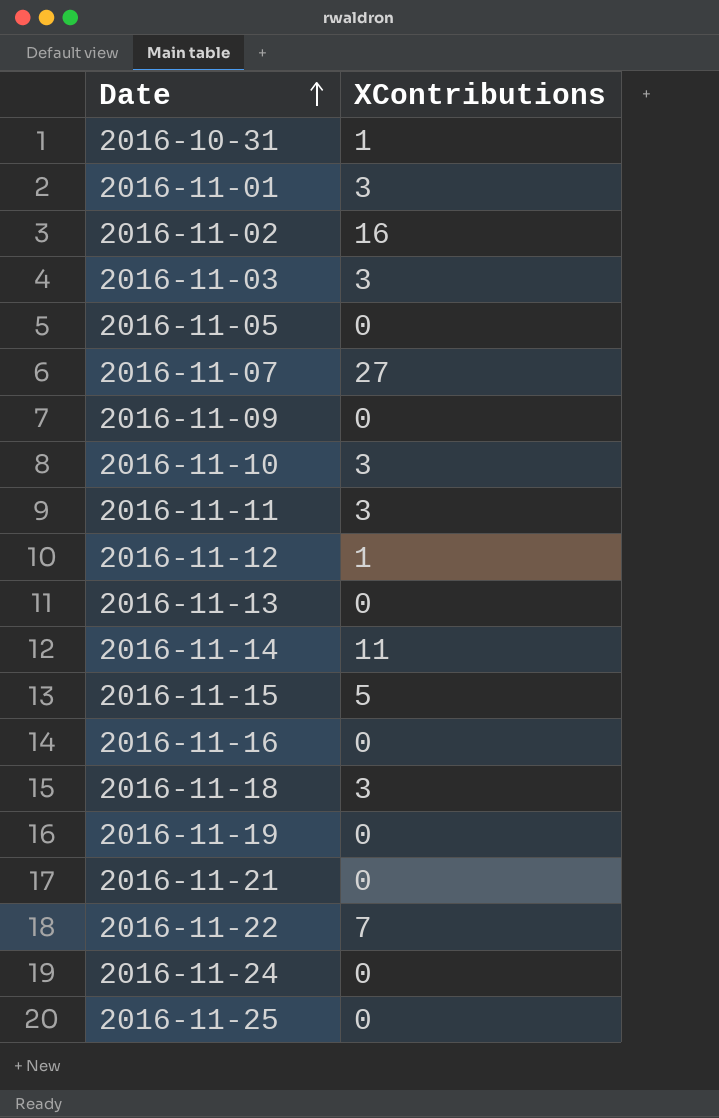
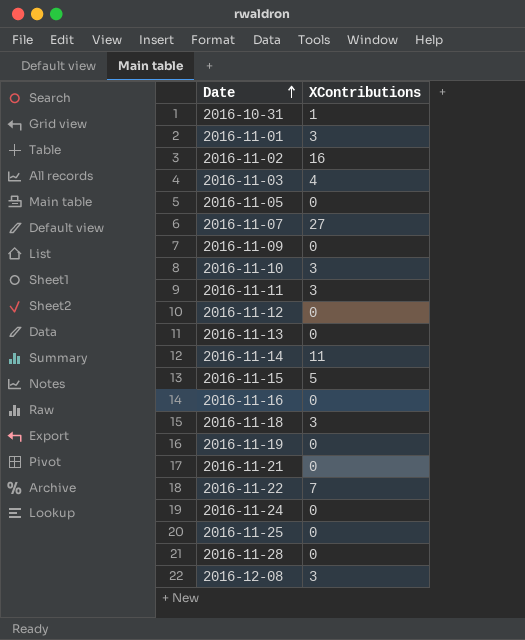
2016-11-03 | XContributions: 3 -> 4
2016-11-12 | XContributions: 1 -> 0
row 2016-11-28: none -> 0
row 2016-12-08: none -> 3

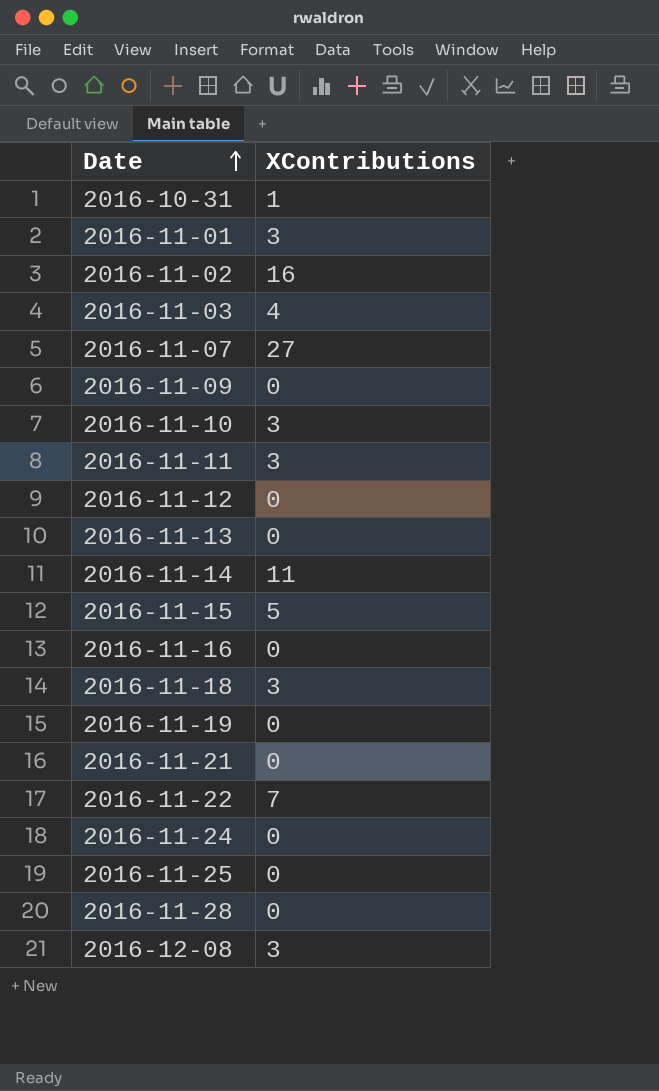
row 2016-11-05: 0 -> none

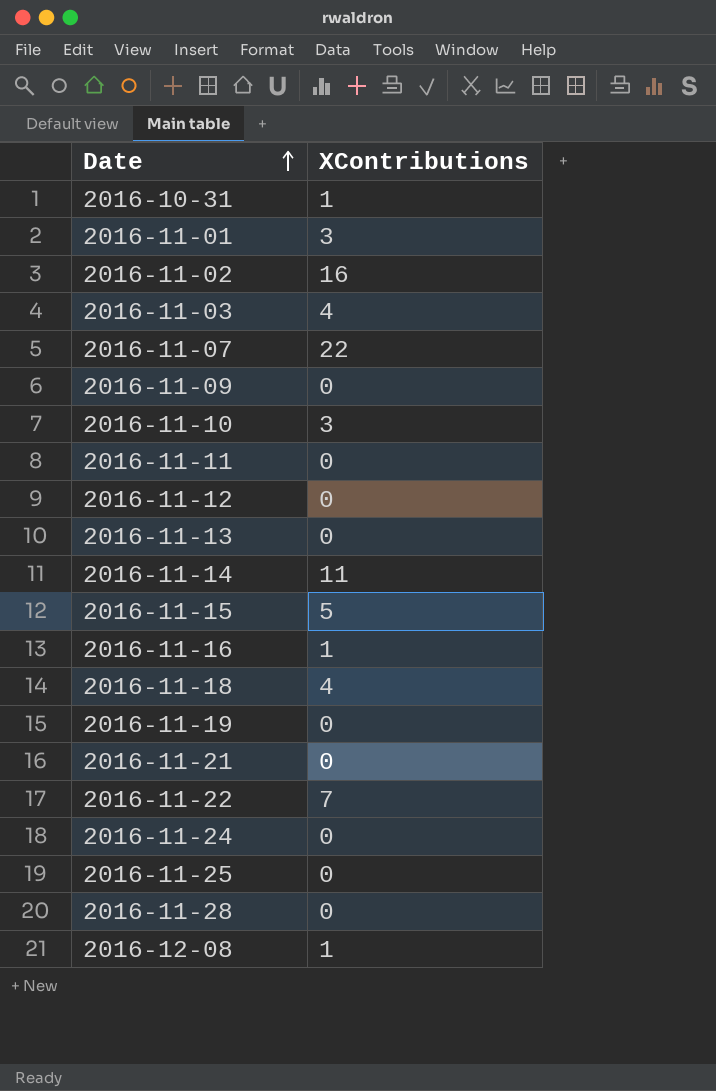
2016-11-07 | XContributions: 27 -> 22
2016-11-11 | XContributions: 3 -> 0
2016-11-16 | XContributions: 0 -> 1
2016-11-18 | XContributions: 3 -> 4
2016-12-08 | XContributions: 3 -> 1

